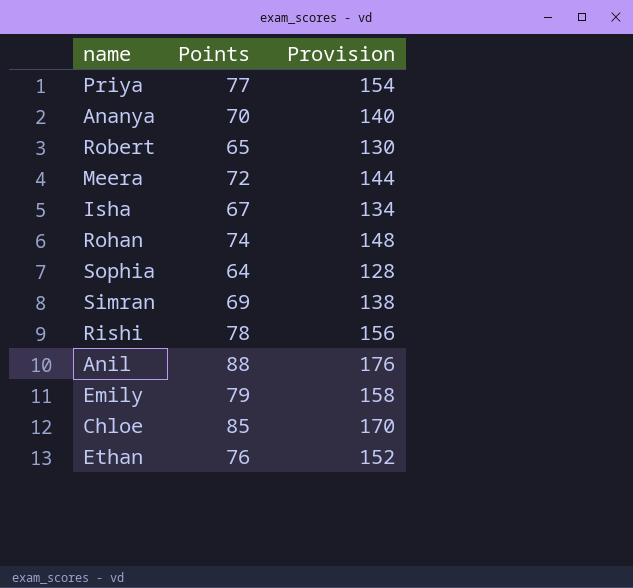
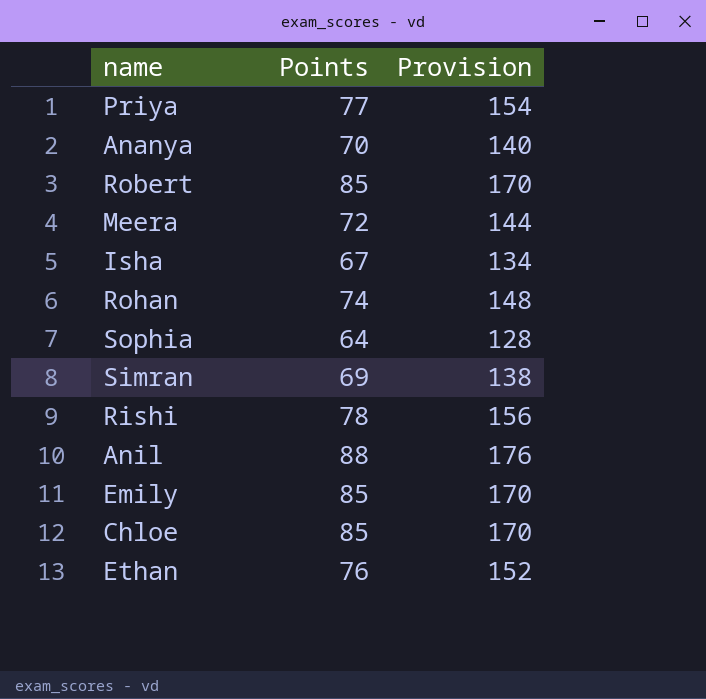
Robert | Points: 65 -> 85
Robert | Provision: 130 -> 170
Emily | Points: 79 -> 85
Emily | Provision: 158 -> 170

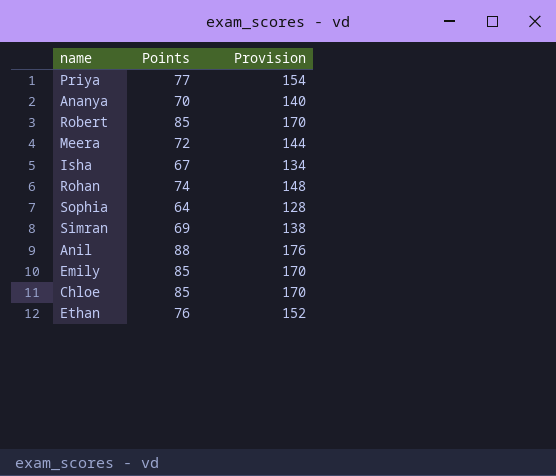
row Rishi: 78 | 156 -> none

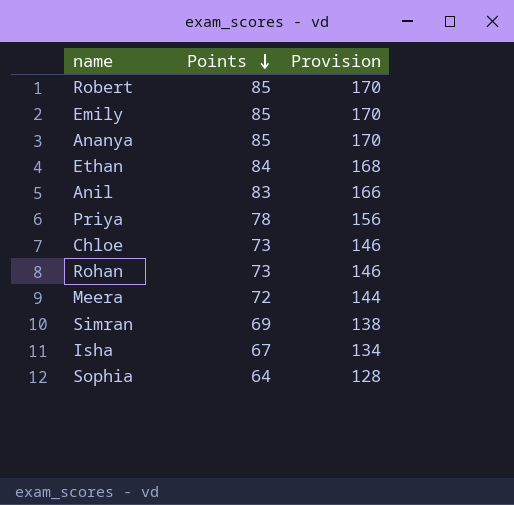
row order: none -> Points descending
Ananya | Points: 70 -> 85
Ananya | Provision: 140 -> 170
Ethan | Points: 76 -> 84
Ethan | Provision: 152 -> 168
Anil | Points: 88 -> 83
Anil | Provision: 176 -> 166
Priya | Points: 77 -> 78
Priya | Provision: 154 -> 156
Chloe | Points: 85 -> 73
Chloe | Provision: 170 -> 146
Rohan | Points: 74 -> 73
Rohan | Provision: 148 -> 146

